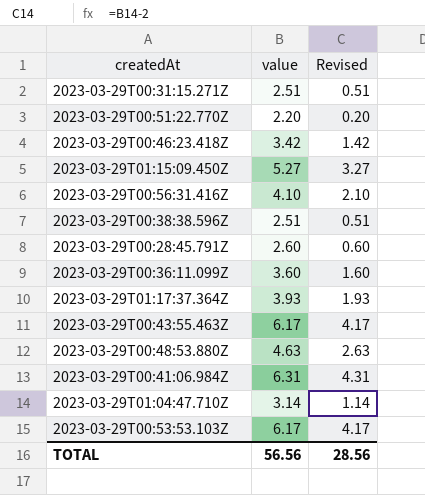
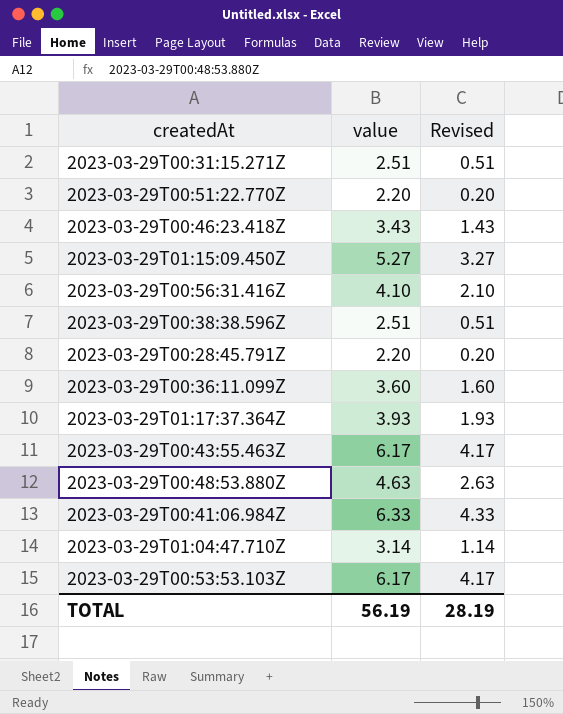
2023-03-29T00:46:23.418Z | value: 3.42 -> 3.43
2023-03-29T00:46:23.418Z | Revised: 1.42 -> 1.43
2023-03-29T00:28:45.791Z | value: 2.60 -> 2.20
2023-03-29T00:28:45.791Z | Revised: 0.60 -> 0.20
2023-03-29T00:41:06.984Z | value: 6.31 -> 6.33
2023-03-29T00:41:06.984Z | Revised: 4.31 -> 4.33
TOTAL | value: 56.56 -> 56.19
TOTAL | Revised: 28.56 -> 28.19

